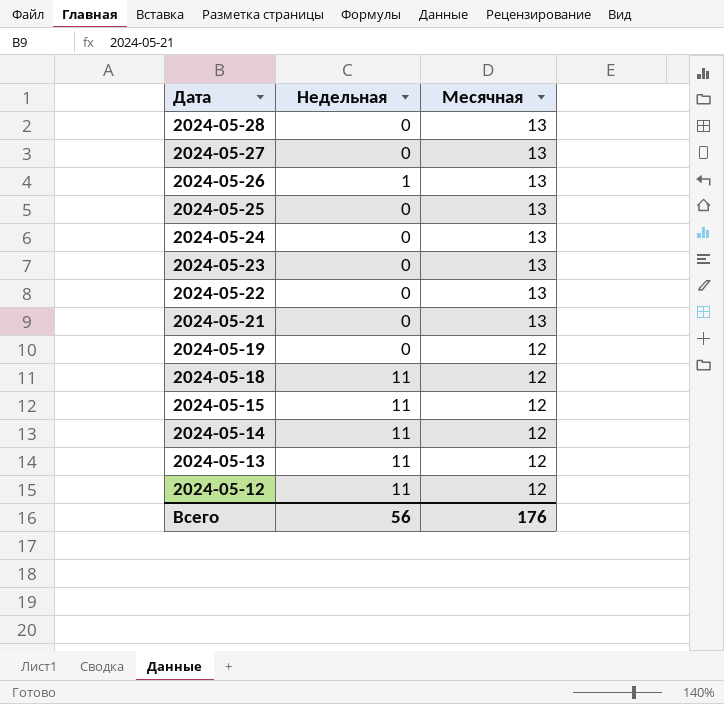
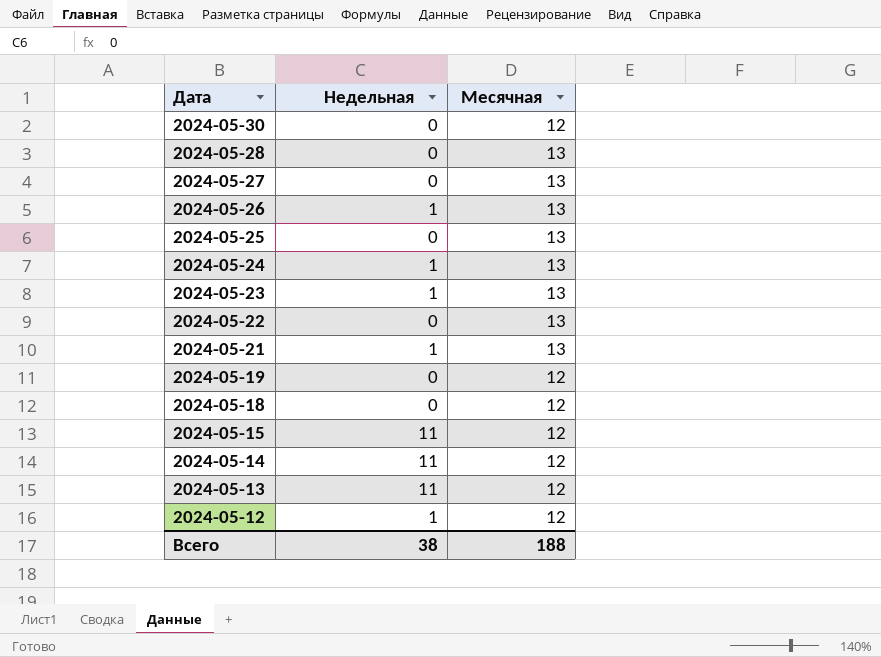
row 2024-05-30: none -> 0 | 12
2024-05-24 | Недельная: 0 -> 1
2024-05-23 | Недельная: 0 -> 1
2024-05-21 | Недельная: 0 -> 1
2024-05-18 | Недельная: 11 -> 0
2024-05-12 | Недельная: 11 -> 1
Всего | Недельная: 56 -> 38
Всего | Месячная: 176 -> 188

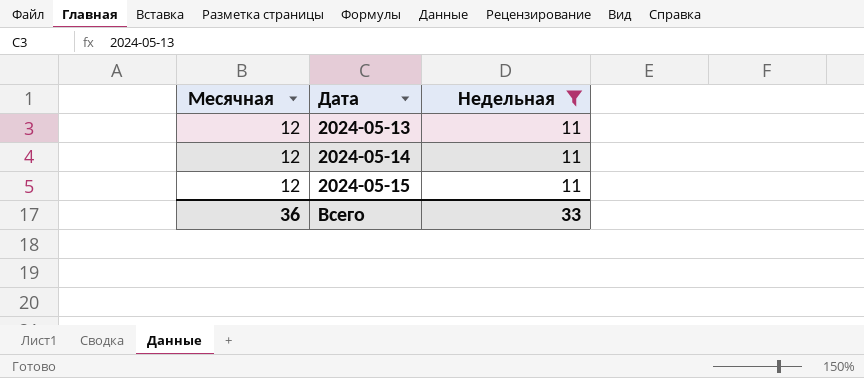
filter: none -> Недельная = 11
row order: Дата descending -> Дата ascending
column Месячная | position: 3 -> 1
Всего | Месячная: 188 -> 36
Всего | Недельная: 38 -> 33

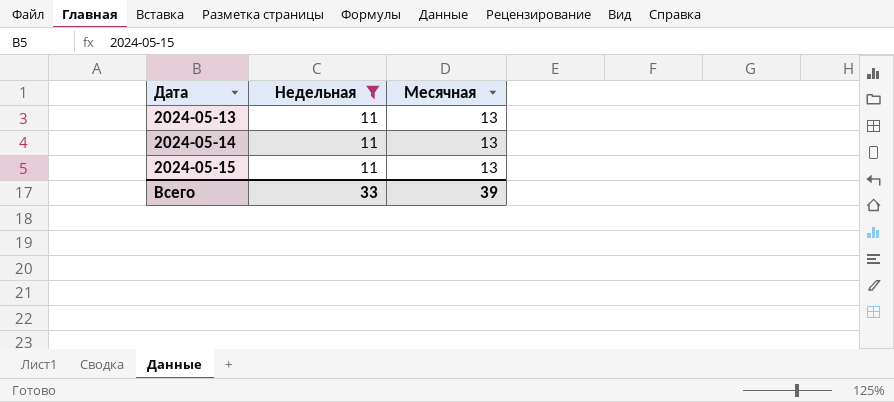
column Месячная | position: 1 -> 3
2024-05-13 | Месячная: 12 -> 13
2024-05-14 | Месячная: 12 -> 13
2024-05-15 | Месячная: 12 -> 13
Всего | Месячная: 36 -> 39

